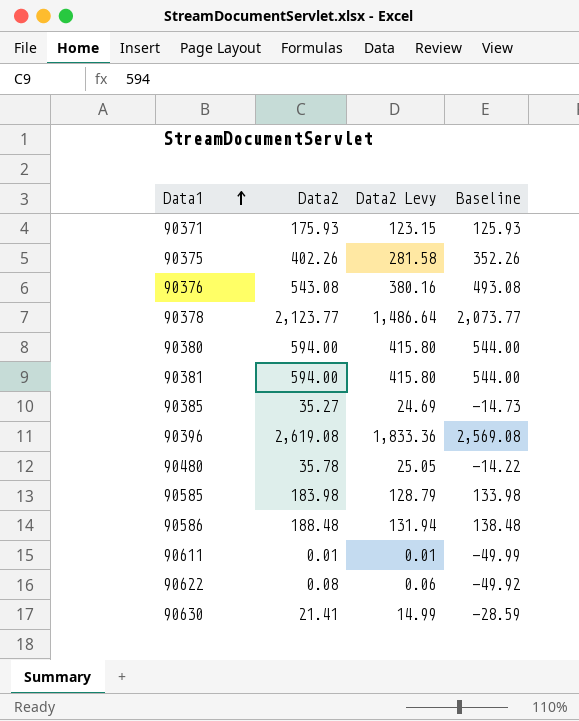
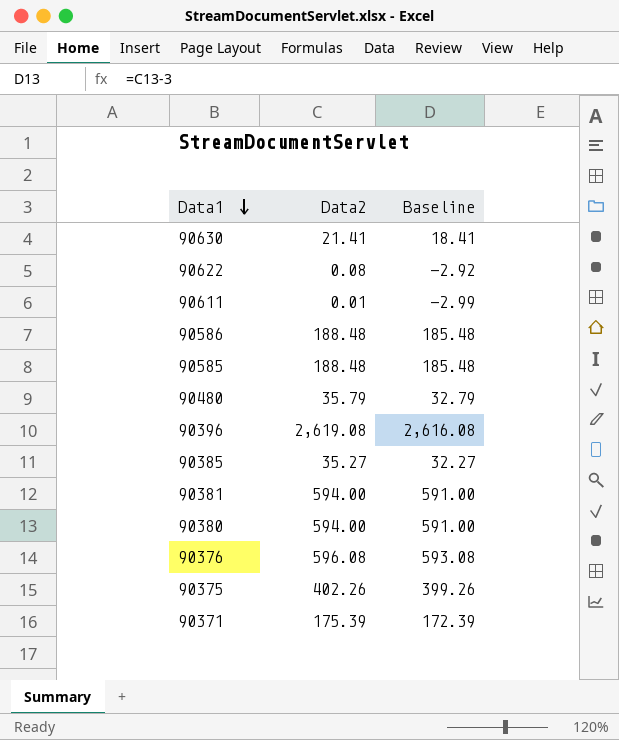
row order: Data1 ascending -> Data1 descending
column Data2 Levy | formula: [Data2] * 0.7 -> none
column Baseline | formula: [Data2] - 50 -> [Data2] - 3
row 90378: 2,123.77 | 1,486.64 | 2,073.77 -> none
90585 | Data2: 183.98 -> 188.48
90480 | Data2: 35.78 -> 35.79
90376 | Data2: 543.08 -> 596.08
90371 | Data2: 175.93 -> 175.39

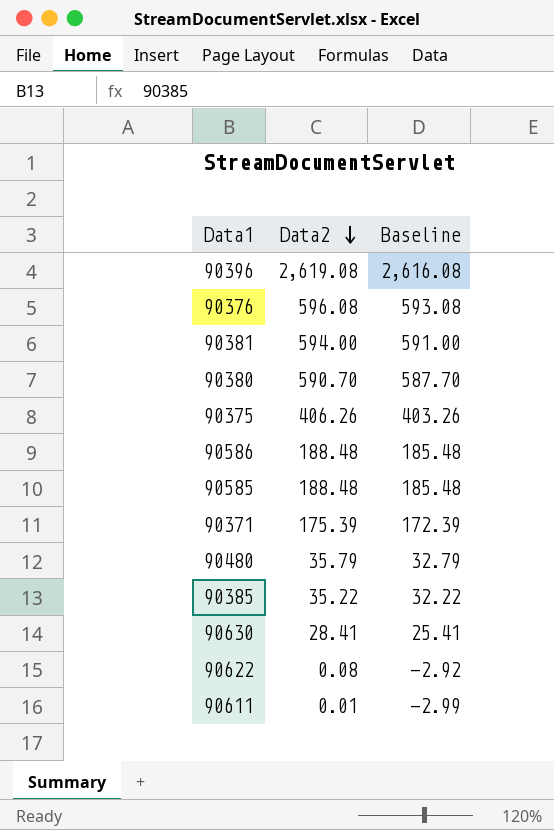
row order: Data1 descending -> Data2 descending
90380 | Data2: 594.00 -> 590.70
90380 | Baseline: 591.00 -> 587.70
90375 | Data2: 402.26 -> 406.26
90375 | Baseline: 399.26 -> 403.26
90385 | Data2: 35.27 -> 35.22
90385 | Baseline: 32.27 -> 32.22
90630 | Data2: 21.41 -> 28.41
90630 | Baseline: 18.41 -> 25.41

